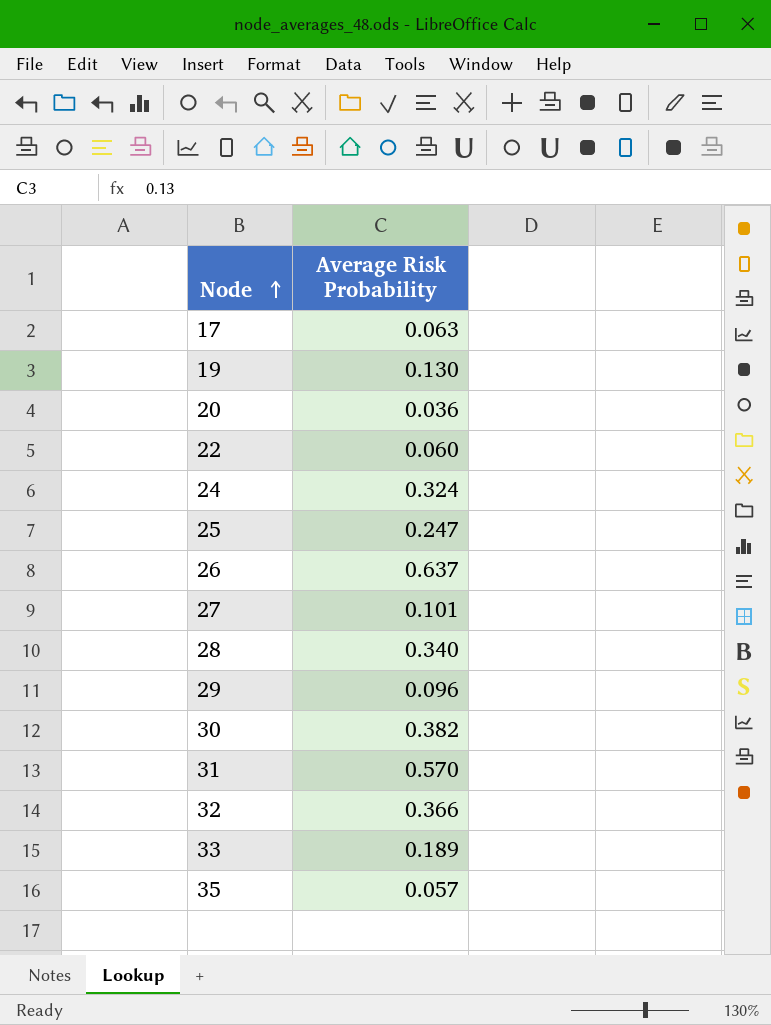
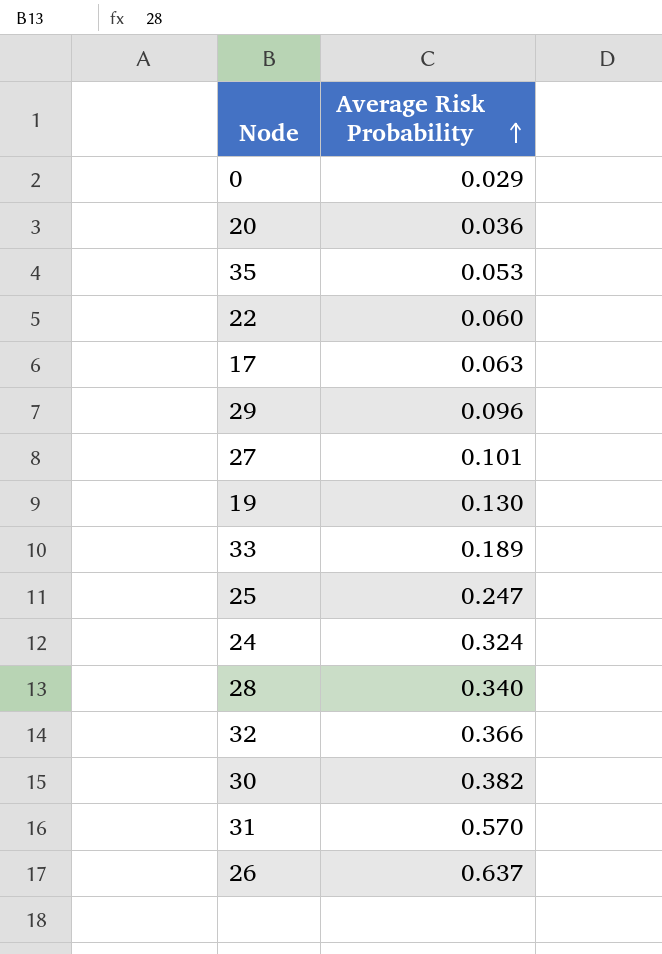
row order: Node ascending -> Average Risk Probability ascending
row 0: none -> 0.029
35 | Average Risk Probability: 0.057 -> 0.053

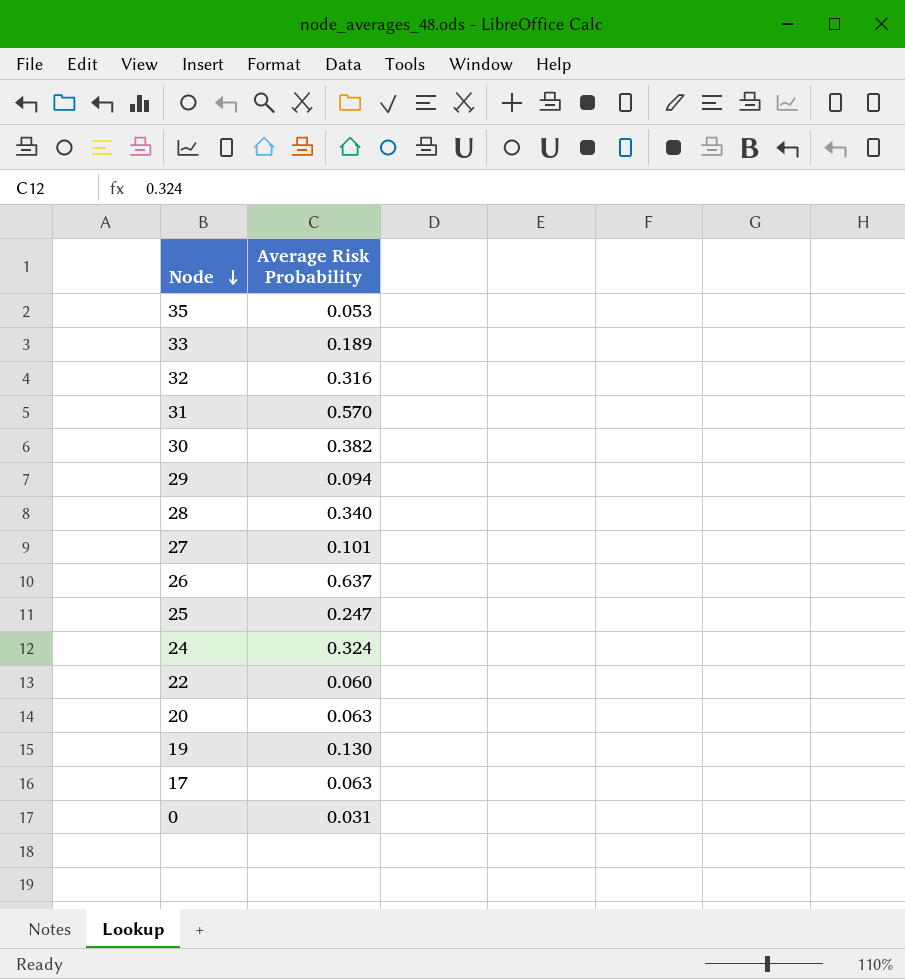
row order: Average Risk Probability ascending -> Node descending
32 | Average Risk Probability: 0.366 -> 0.316
29 | Average Risk Probability: 0.096 -> 0.094
20 | Average Risk Probability: 0.036 -> 0.063
0 | Average Risk Probability: 0.029 -> 0.031

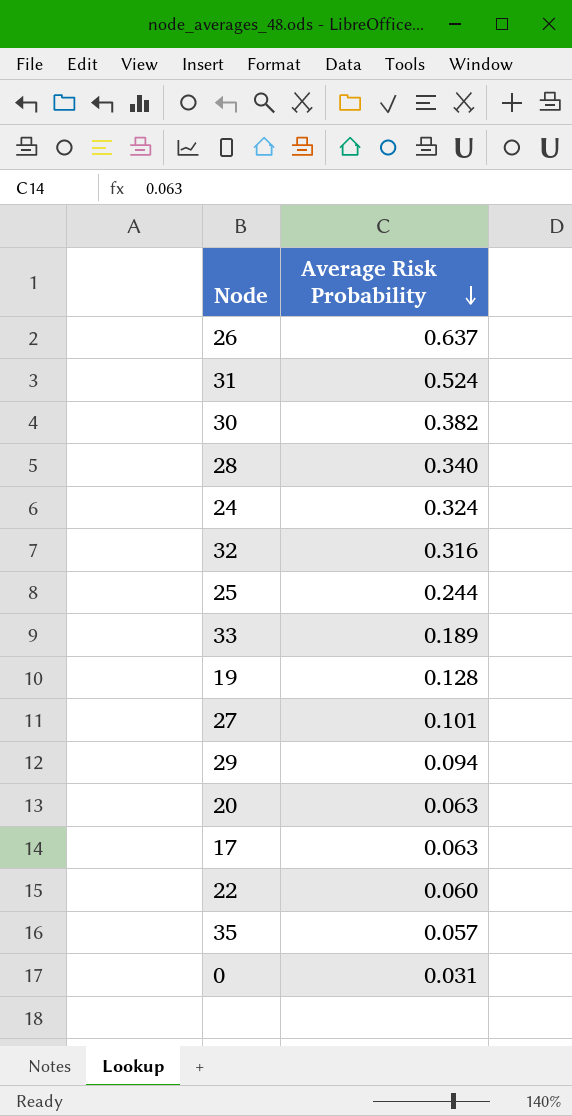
row order: Node descending -> Average Risk Probability descending
31 | Average Risk Probability: 0.570 -> 0.524
25 | Average Risk Probability: 0.247 -> 0.244
19 | Average Risk Probability: 0.130 -> 0.128
35 | Average Risk Probability: 0.053 -> 0.057

